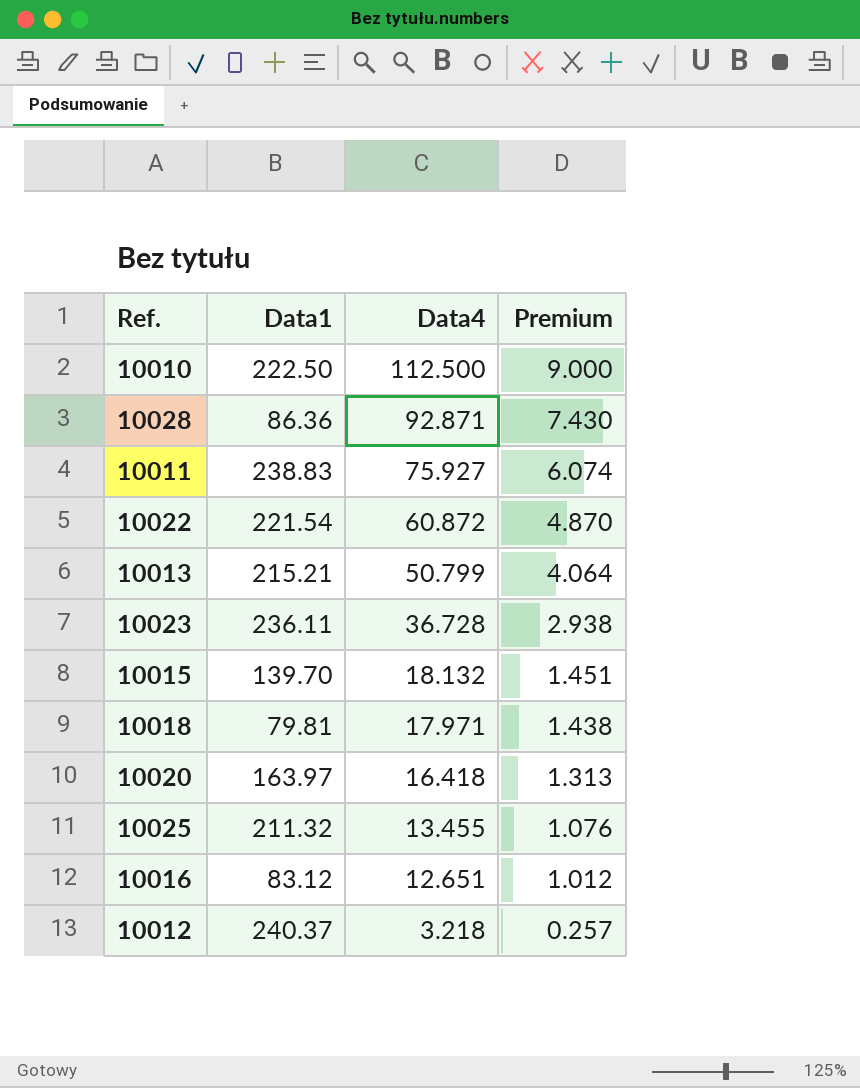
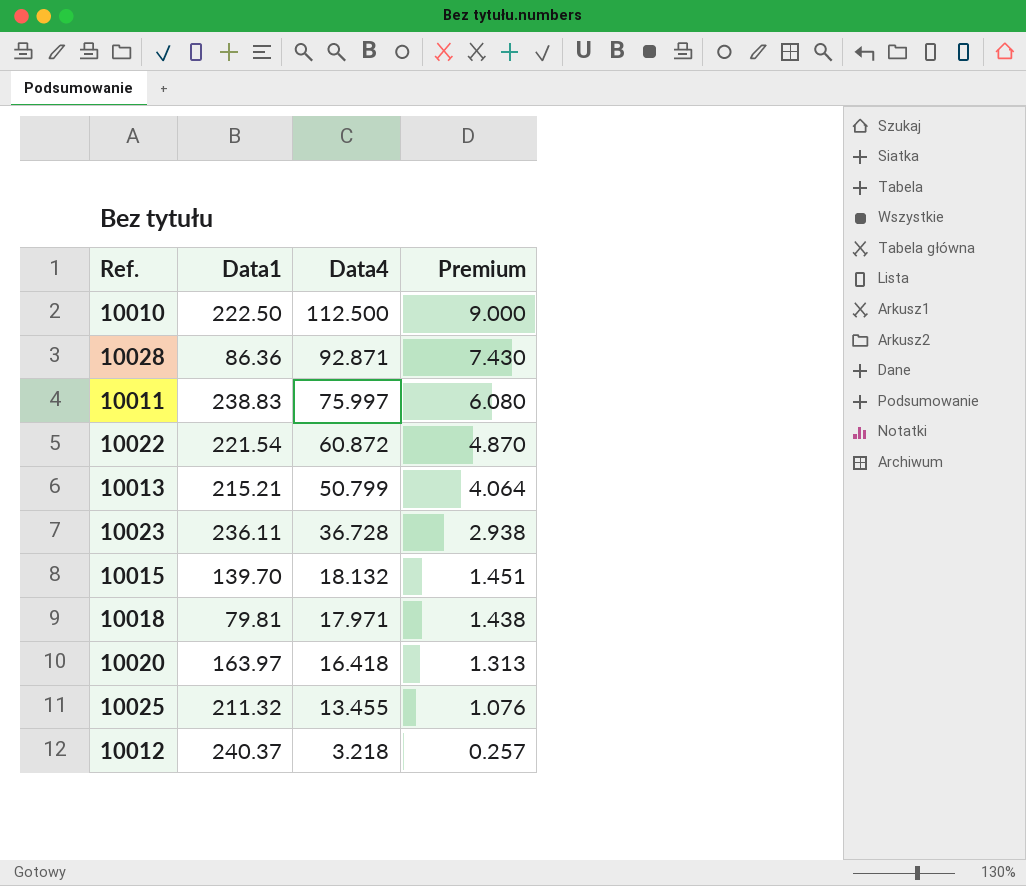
row 10016: 83.12 | 12.651 | 1.012 -> none
10011 | Data4: 75.927 -> 75.997
10011 | Premium: 6.074 -> 6.080

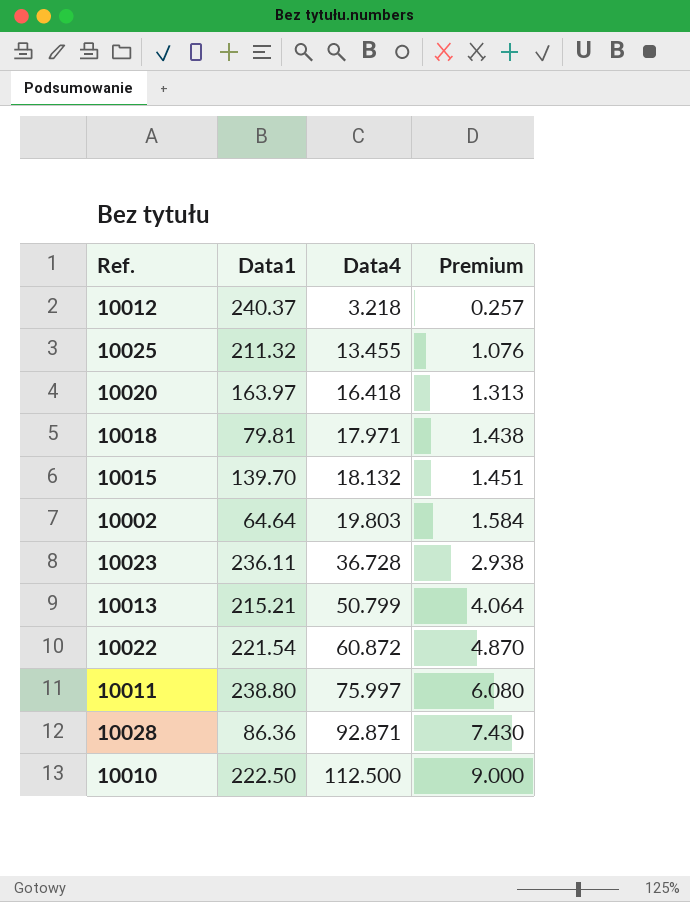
row order: Data4 descending -> Data4 ascending
row 10002: none -> 64.64 | 19.803 | 1.584
10011 | Data1: 238.83 -> 238.80

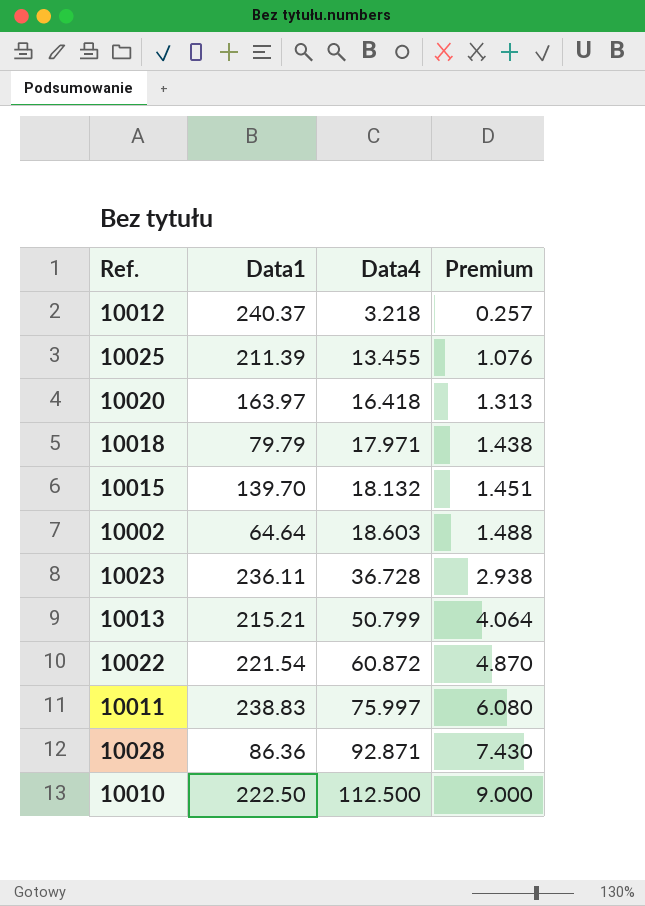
10025 | Data1: 211.32 -> 211.39
10018 | Data1: 79.81 -> 79.79
10002 | Data4: 19.803 -> 18.603
10002 | Premium: 1.584 -> 1.488
10011 | Data1: 238.80 -> 238.83

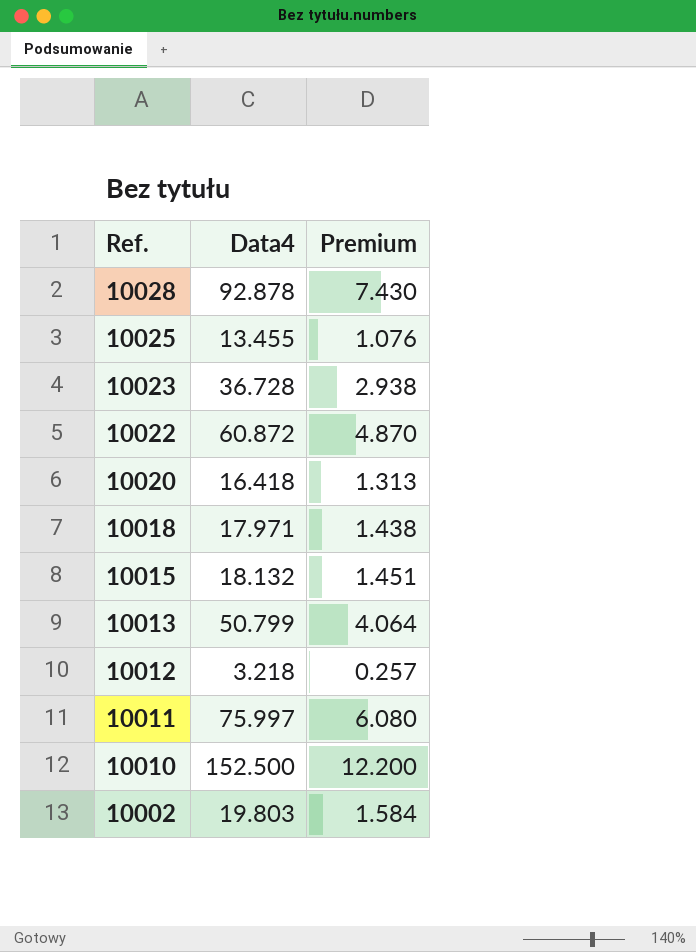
row order: Data4 ascending -> Ref. descending
column Data1 | position: 2 -> none
10028 | Data4: 92.871 -> 92.878
10010 | Data4: 112.500 -> 152.500
10010 | Premium: 9.000 -> 12.200
10002 | Data4: 18.603 -> 19.803
10002 | Premium: 1.488 -> 1.584

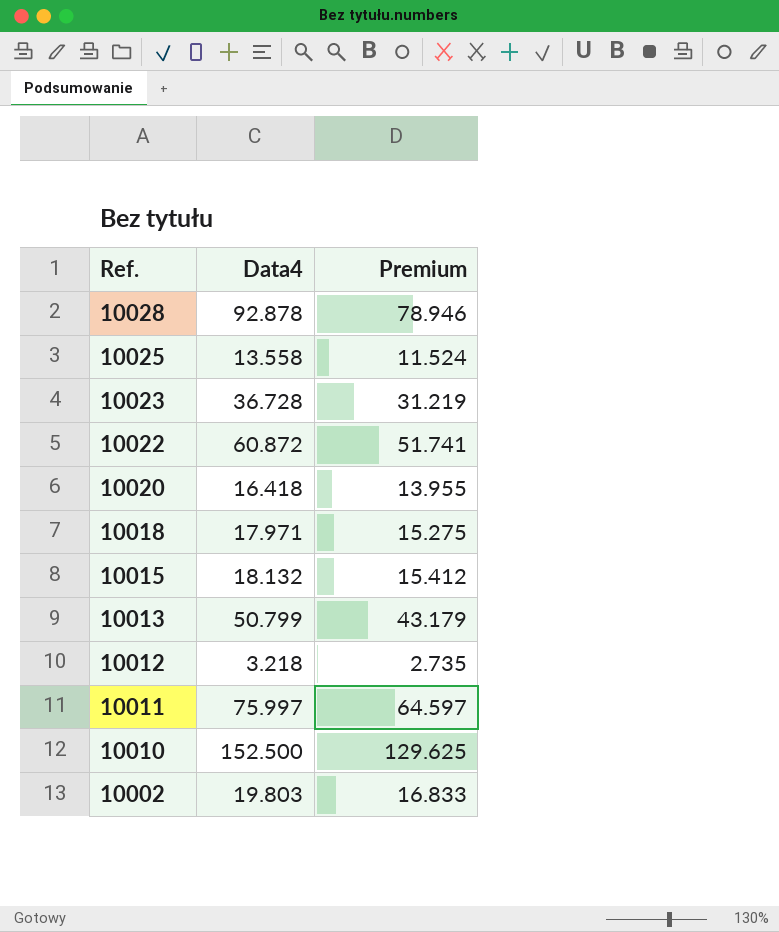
column Premium | formula: [Data4] * 0.08 -> [Data4] * 0.85
10025 | Data4: 13.455 -> 13.558

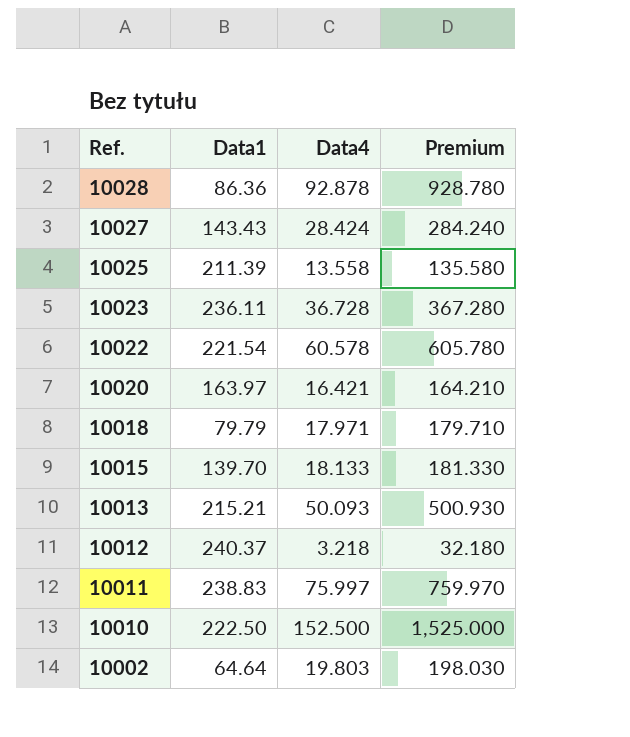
column Data1 | position: none -> 2
column Premium | formula: [Data4] * 0.85 -> [Data4] * 10
row 10027: none -> 143.43 | 28.424 | 284.240
10022 | Data4: 60.872 -> 60.578
10020 | Data4: 16.418 -> 16.421
10015 | Data4: 18.132 -> 18.133
10013 | Data4: 50.799 -> 50.093

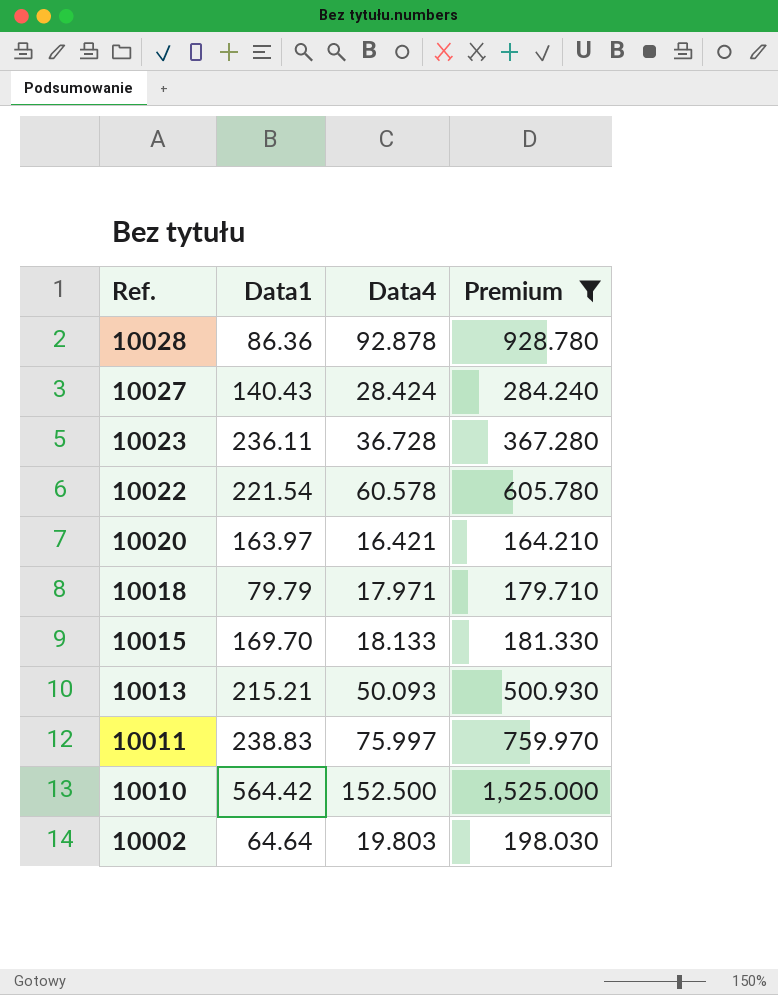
filter: none -> Premium >= 164.210
10027 | Data1: 143.43 -> 140.43
10015 | Data1: 139.70 -> 169.70
10010 | Data1: 222.50 -> 564.42

